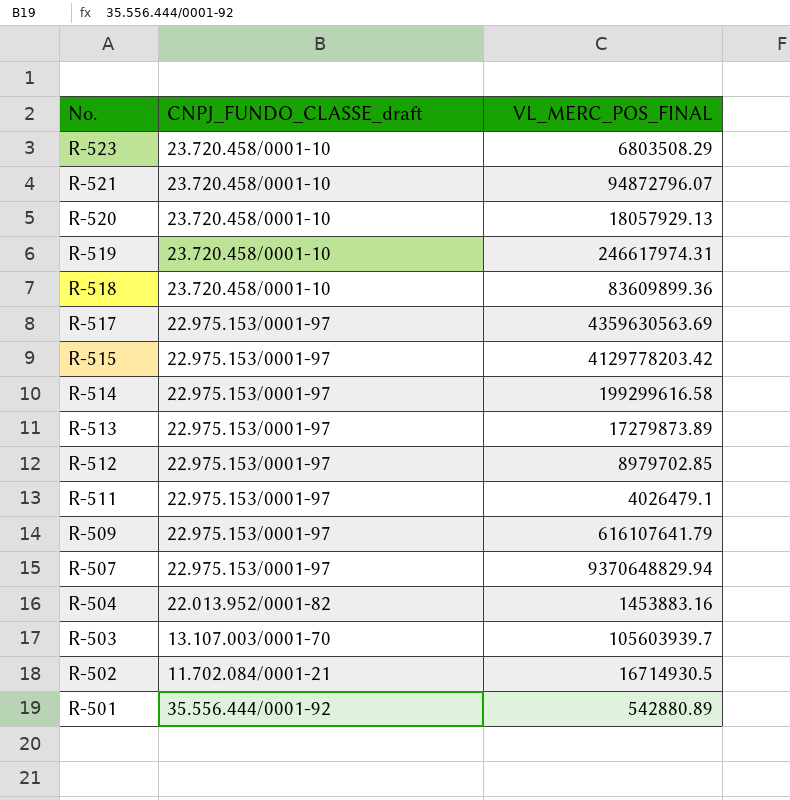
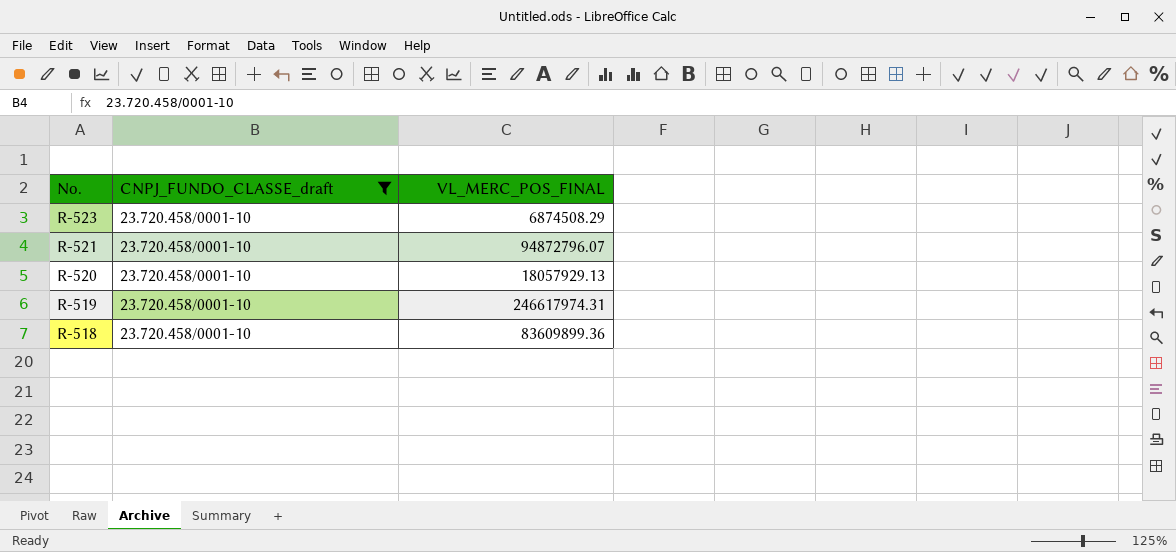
filter: none -> CNPJ_FUNDO_CLASSE_draft = 23.720.458/0001-10
R-523 | VL_MERC_POS_FINAL: 6803508.29 -> 6874508.29

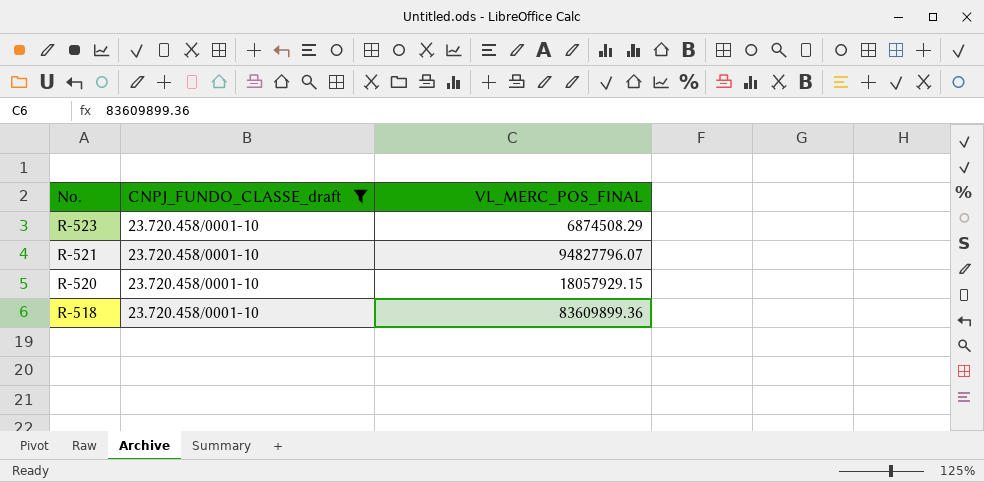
row R-519: 23.720.458/0001-10 | 246617974.31 -> none
R-521 | VL_MERC_POS_FINAL: 94872796.07 -> 94827796.07
R-520 | VL_MERC_POS_FINAL: 18057929.13 -> 18057929.15

